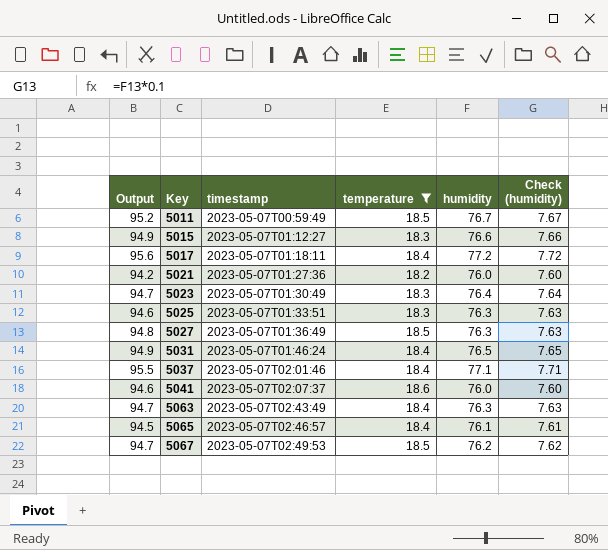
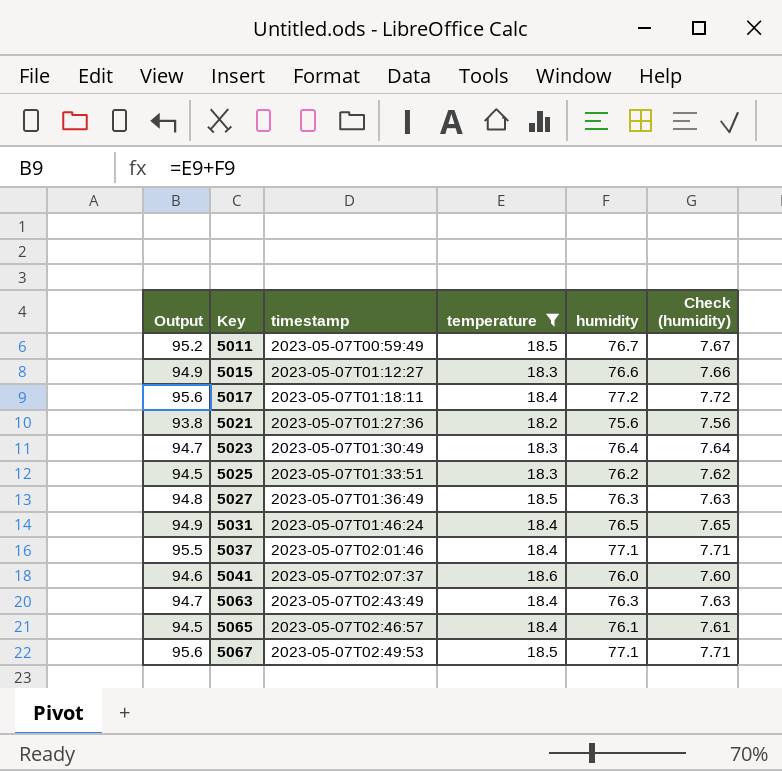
5021 | Output: 94.2 -> 93.8
5021 | humidity: 76.0 -> 75.6
5021 | Check (humidity): 7.60 -> 7.56
5025 | Output: 94.6 -> 94.5
5025 | humidity: 76.3 -> 76.2
5025 | Check (humidity): 7.63 -> 7.62
5067 | Output: 94.7 -> 95.6
5067 | humidity: 76.2 -> 77.1
5067 | Check (humidity): 7.62 -> 7.71

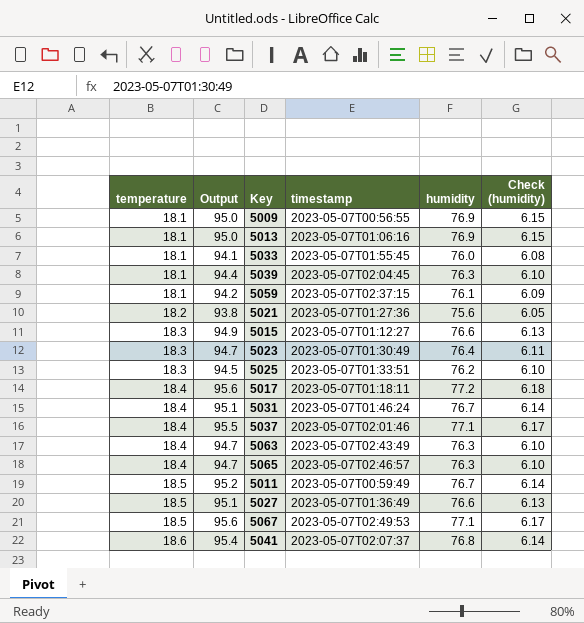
filter: temperature != 18.1 -> none
row order: Key ascending -> temperature ascending
column temperature | position: 4 -> 1
column Check (humidity) | formula: [humidity] * 0.1 -> [humidity] * 0.08
5031 | Output: 94.9 -> 95.1
5031 | humidity: 76.5 -> 76.7
5065 | Output: 94.5 -> 94.7
5065 | humidity: 76.1 -> 76.3
5027 | Output: 94.8 -> 95.1
5027 | humidity: 76.3 -> 76.6
5041 | Output: 94.6 -> 95.4
5041 | humidity: 76.0 -> 76.8

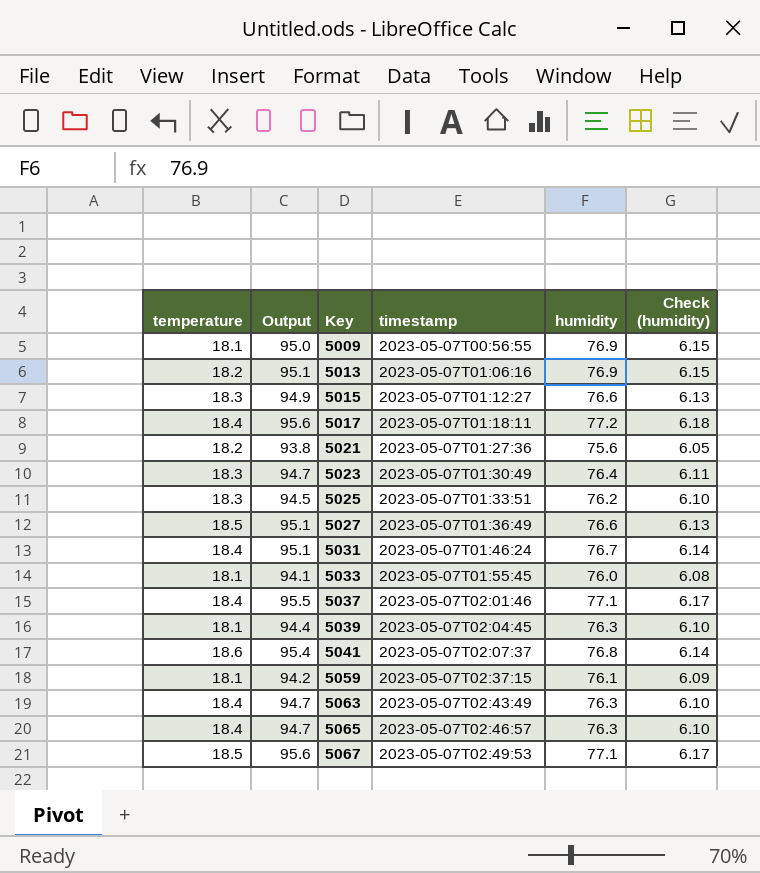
row order: temperature ascending -> Key ascending
row 5011: 18.5 | 95.2 | 2023-05-07T00:59:49 | 76.7 | 6.14 -> none
5013 | temperature: 18.1 -> 18.2
5013 | Output: 95.0 -> 95.1

